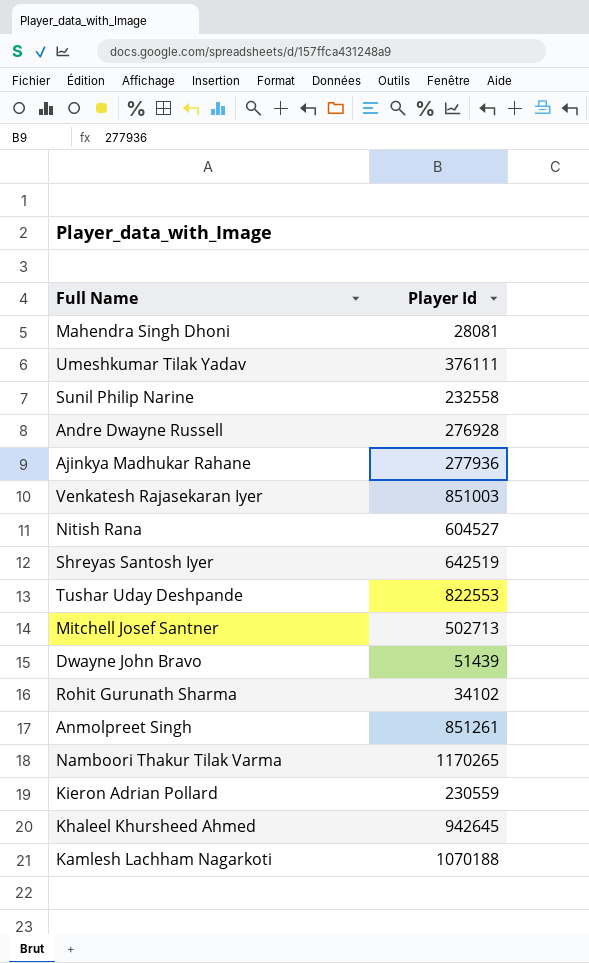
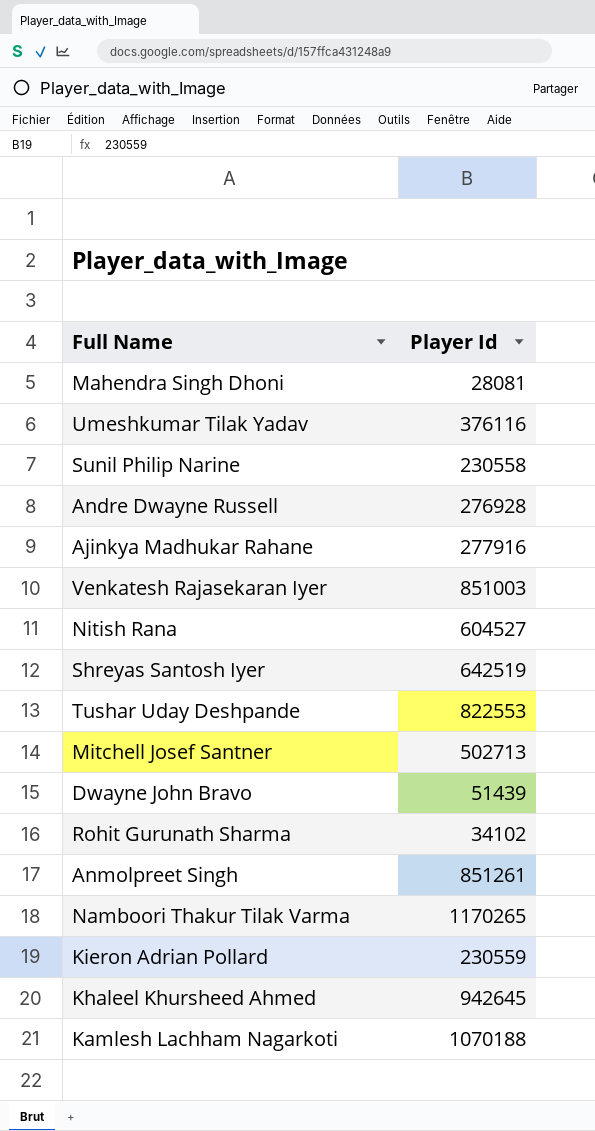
Umeshkumar Tilak Yadav | Player Id: 376111 -> 376116
Sunil Philip Narine | Player Id: 232558 -> 230558
Ajinkya Madhukar Rahane | Player Id: 277936 -> 277916

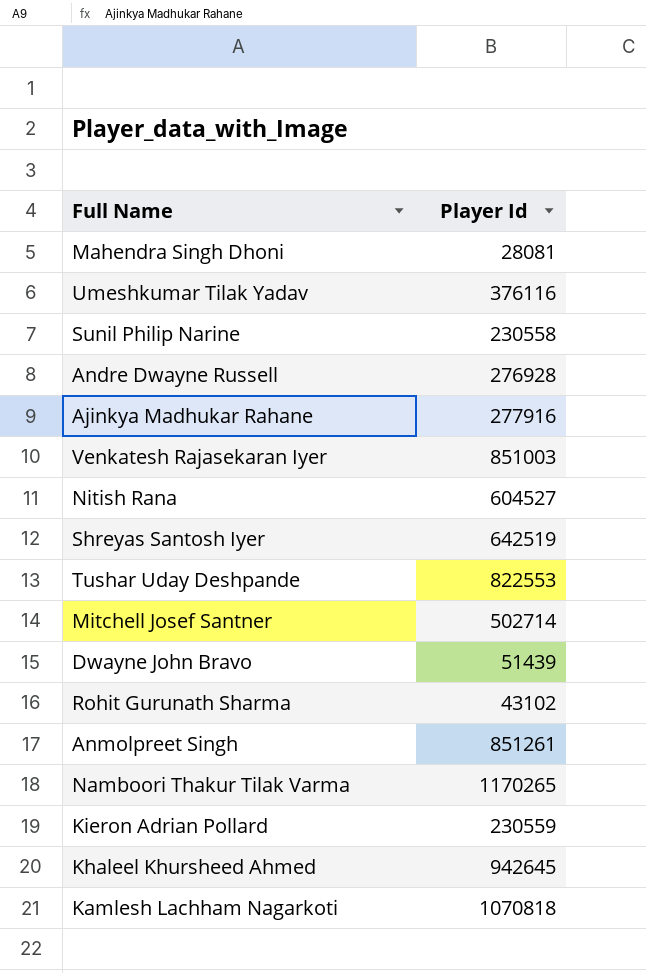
Mitchell Josef Santner | Player Id: 502713 -> 502714
Rohit Gurunath Sharma | Player Id: 34102 -> 43102
Kamlesh Lachham Nagarkoti | Player Id: 1070188 -> 1070818

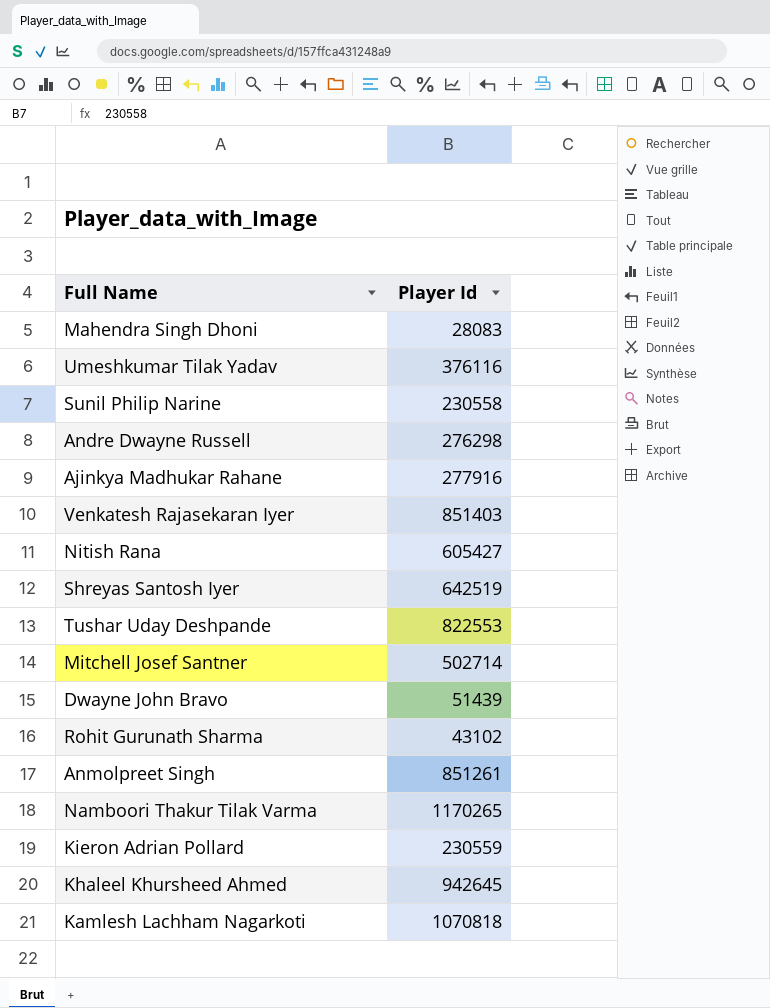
Mahendra Singh Dhoni | Player Id: 28081 -> 28083
Andre Dwayne Russell | Player Id: 276928 -> 276298
Venkatesh Rajasekaran Iyer | Player Id: 851003 -> 851403
Nitish Rana | Player Id: 604527 -> 605427

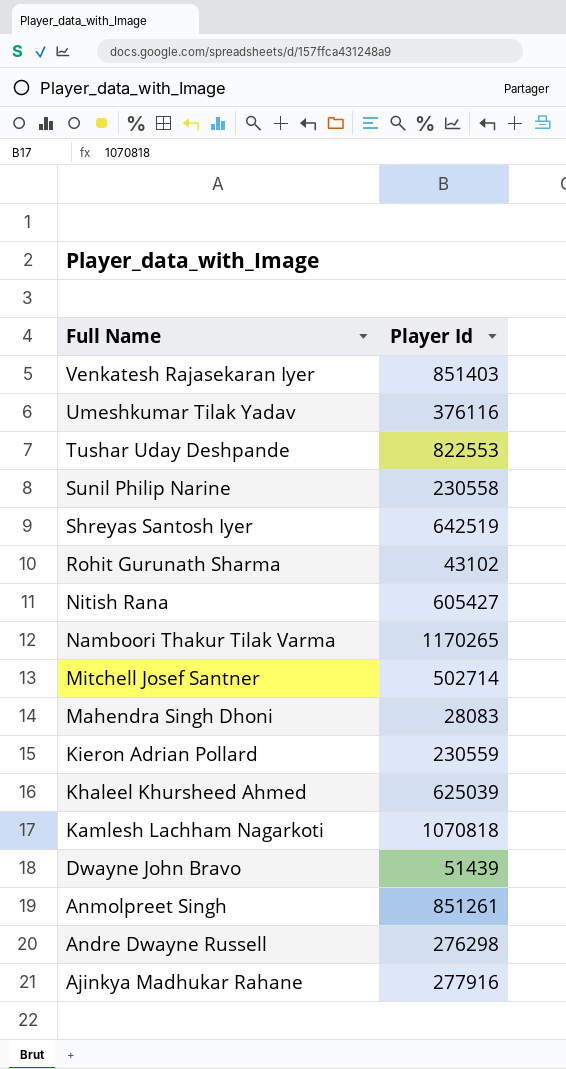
row order: none -> Full Name descending
Khaleel Khursheed Ahmed | Player Id: 942645 -> 625039

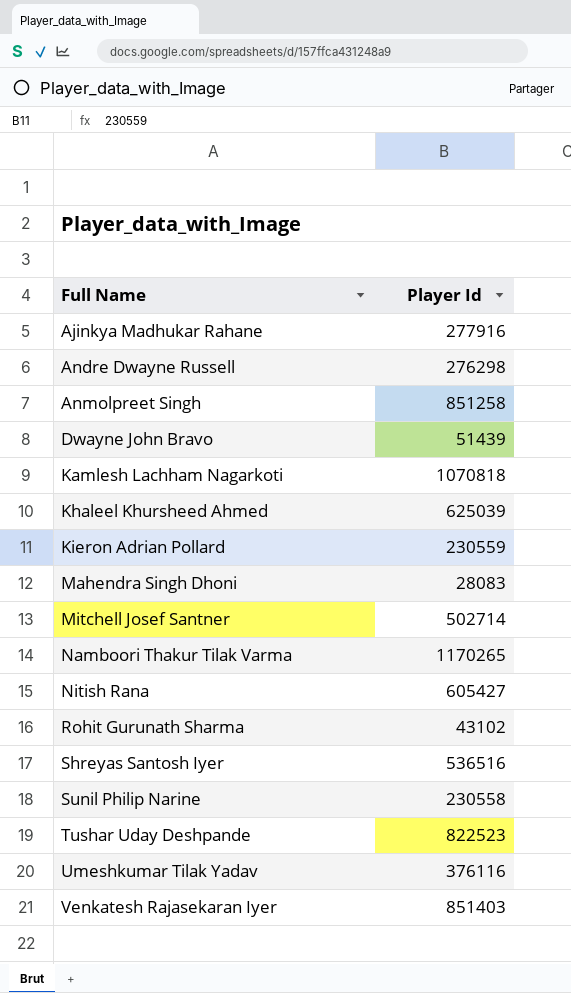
row order: Full Name descending -> Full Name ascending
Anmolpreet Singh | Player Id: 851261 -> 851258
Shreyas Santosh Iyer | Player Id: 642519 -> 536516
Tushar Uday Deshpande | Player Id: 822553 -> 822523

